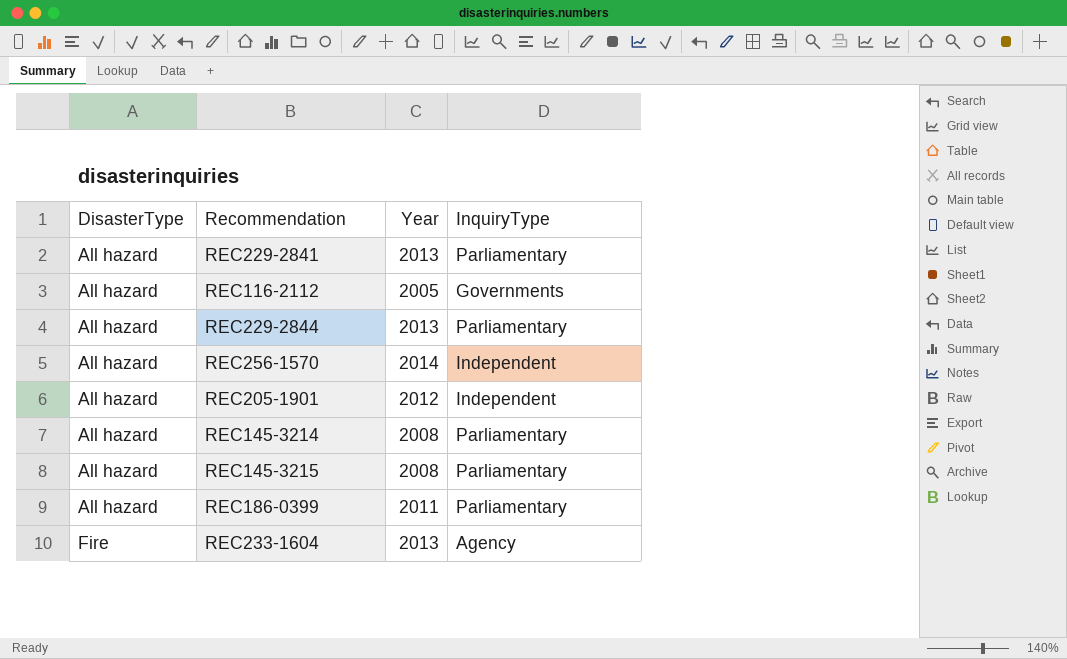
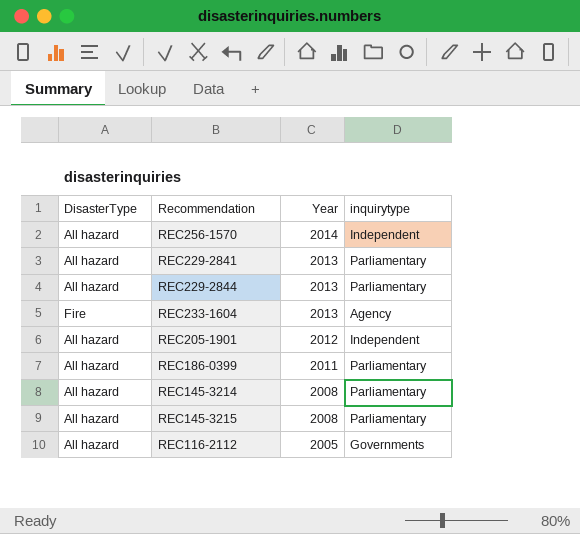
row order: DisasterType ascending -> Year descending
column name: InquiryType -> inquirytype

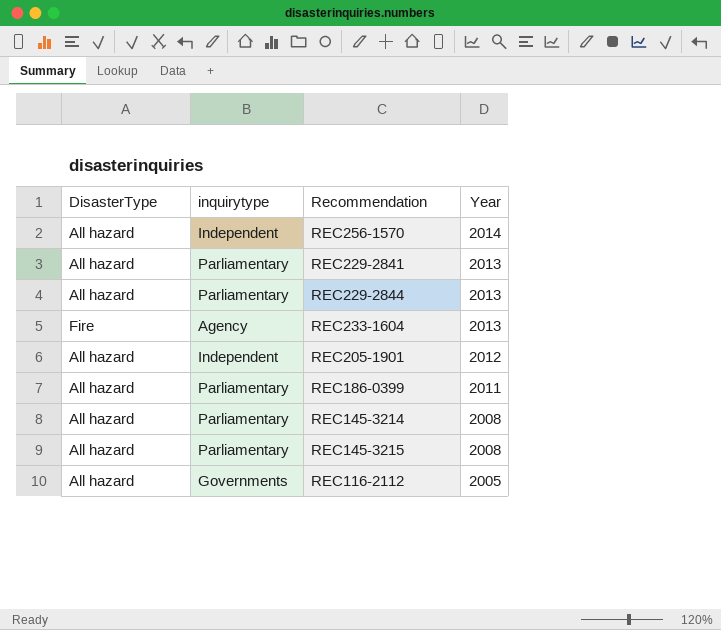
column inquirytype | position: 4 -> 2

